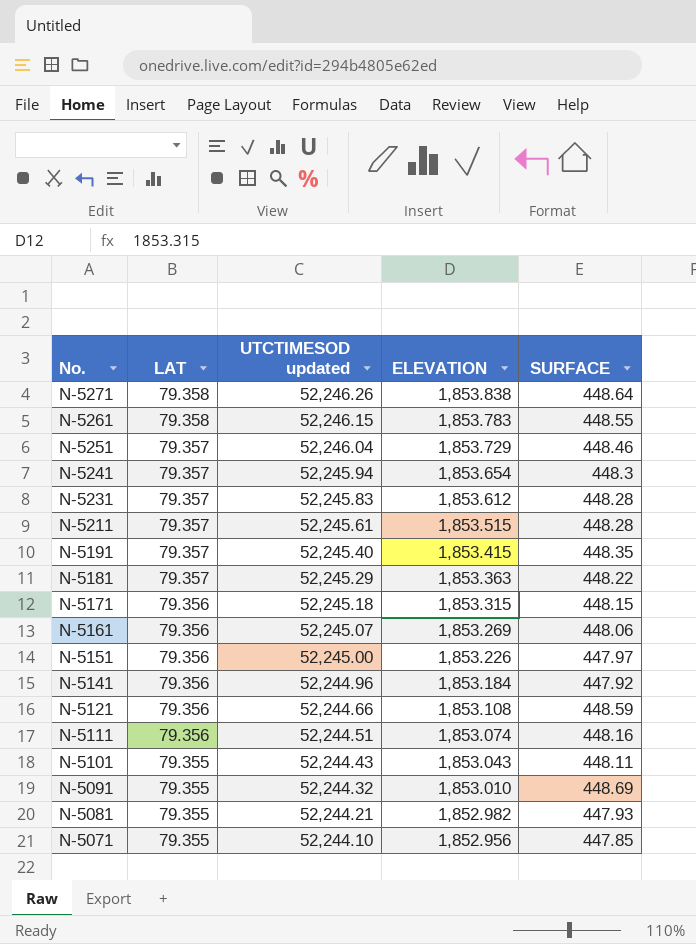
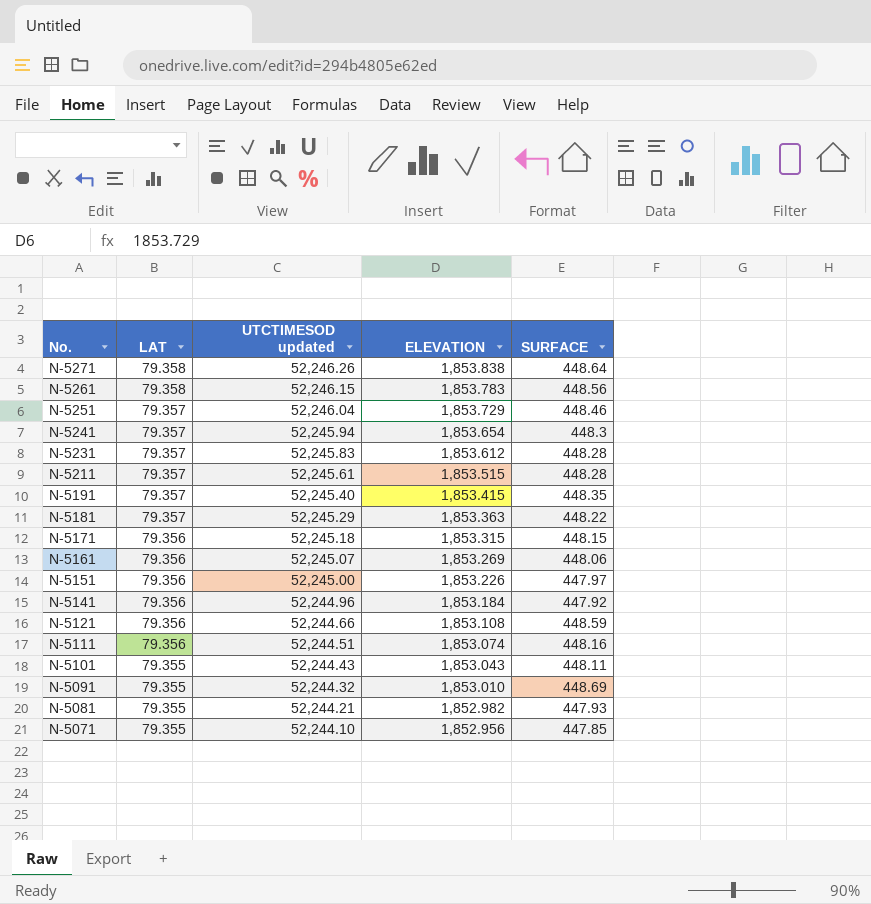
N-5261 | SURFACE: 448.55 -> 448.56

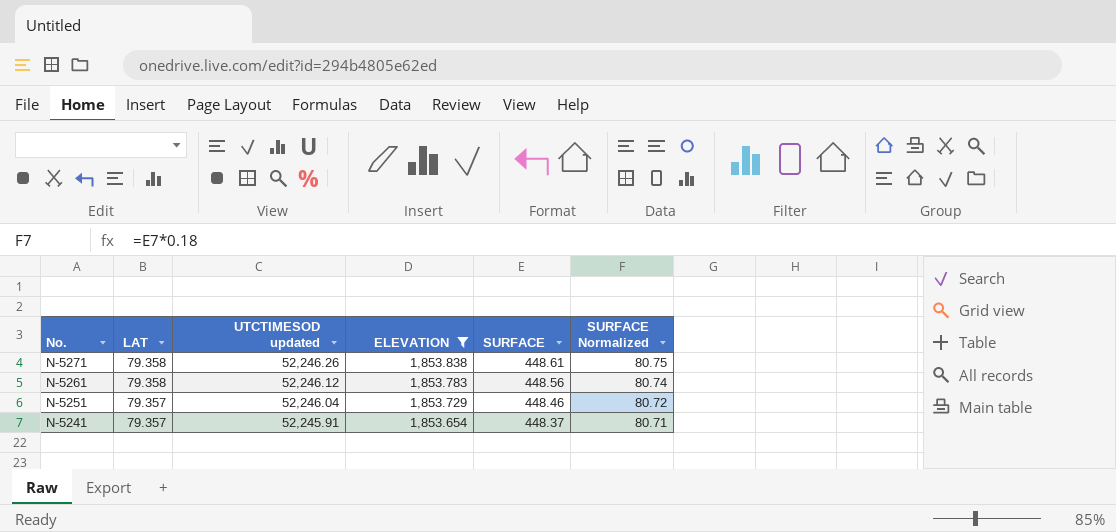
filter: none -> ELEVATION >= 1,853.654
column SURFACE Normalized | formula: none -> [SURFACE] * 0.18
N-5271 | SURFACE: 448.64 -> 448.61
N-5261 | UTCTIMESOD updated: 52,246.15 -> 52,246.12
N-5241 | UTCTIMESOD updated: 52,245.94 -> 52,245.91
N-5241 | SURFACE: 448.3 -> 448.37

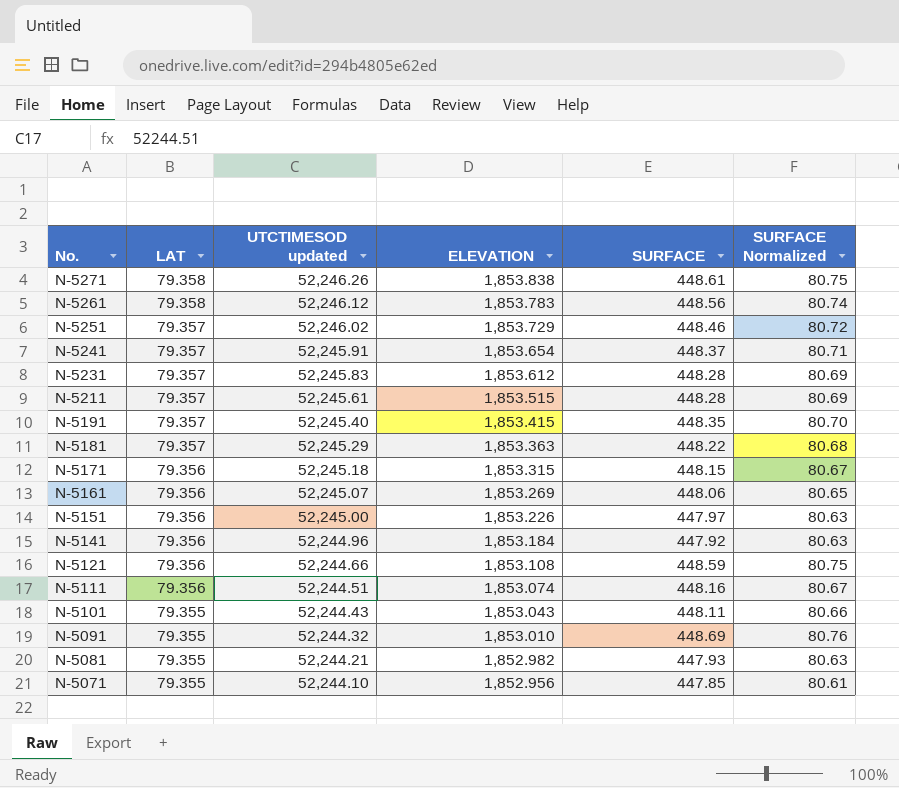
filter: ELEVATION >= 1,853.654 -> none
N-5251 | UTCTIMESOD updated: 52,246.04 -> 52,246.02

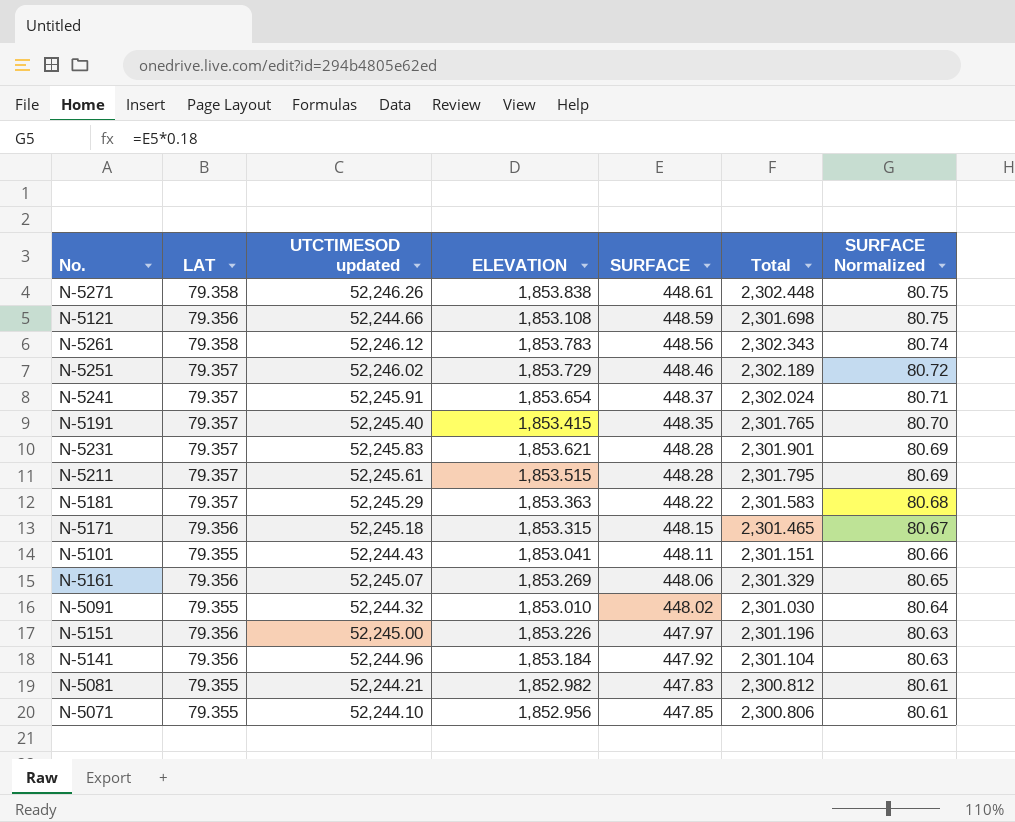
row order: No. descending -> SURFACE Normalized descending
column Total | formula: none -> [ELEVATION] + [SURFACE]
row N-5111: 79.356 | 52,244.51 | 1,853.074 | 448.16 | 80.67 -> none
N-5231 | ELEVATION: 1,853.612 -> 1,853.621
N-5101 | ELEVATION: 1,853.043 -> 1,853.041
N-5091 | SURFACE: 448.69 -> 448.02
N-5091 | SURFACE Normalized: 80.76 -> 80.64
N-5081 | SURFACE: 447.93 -> 447.83
N-5081 | SURFACE Normalized: 80.63 -> 80.61

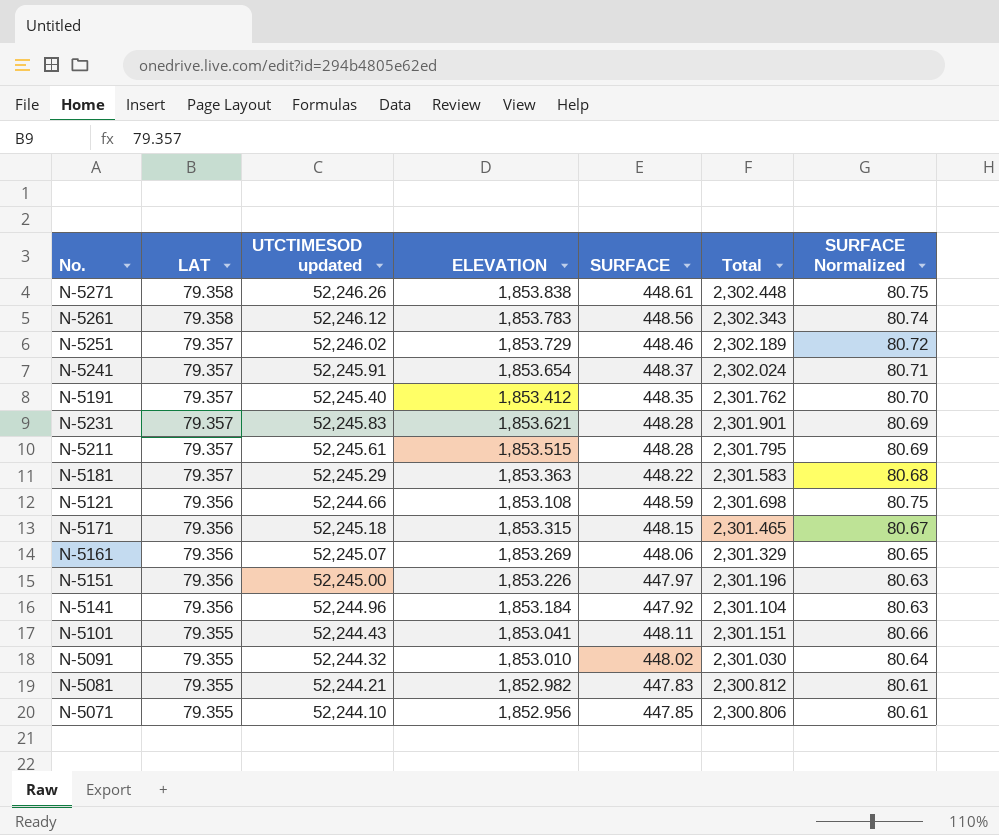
row order: SURFACE Normalized descending -> LAT descending
N-5191 | ELEVATION: 1,853.415 -> 1,853.412
N-5191 | Total: 2,301.765 -> 2,301.762

